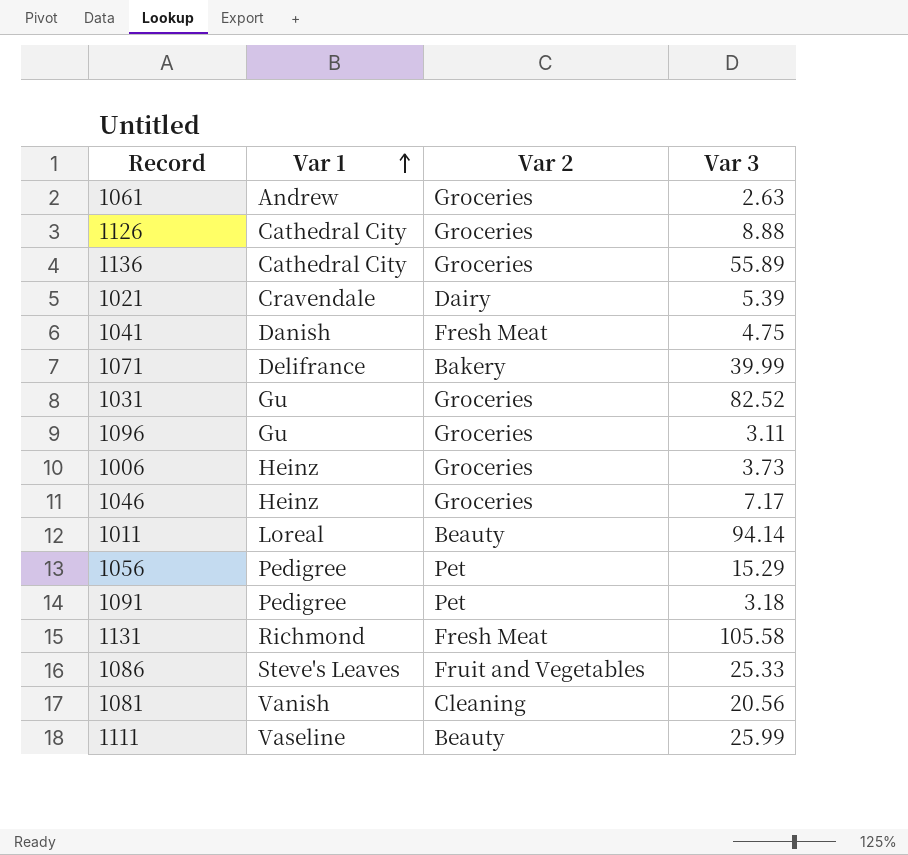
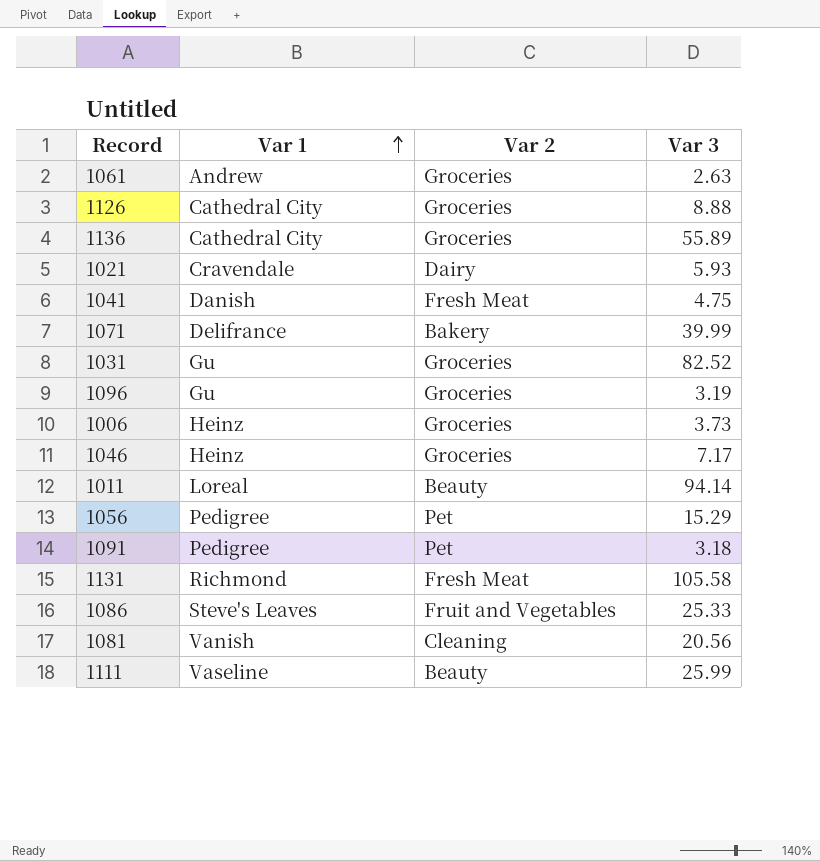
1021 | Var 3: 5.39 -> 5.93
1096 | Var 3: 3.11 -> 3.19

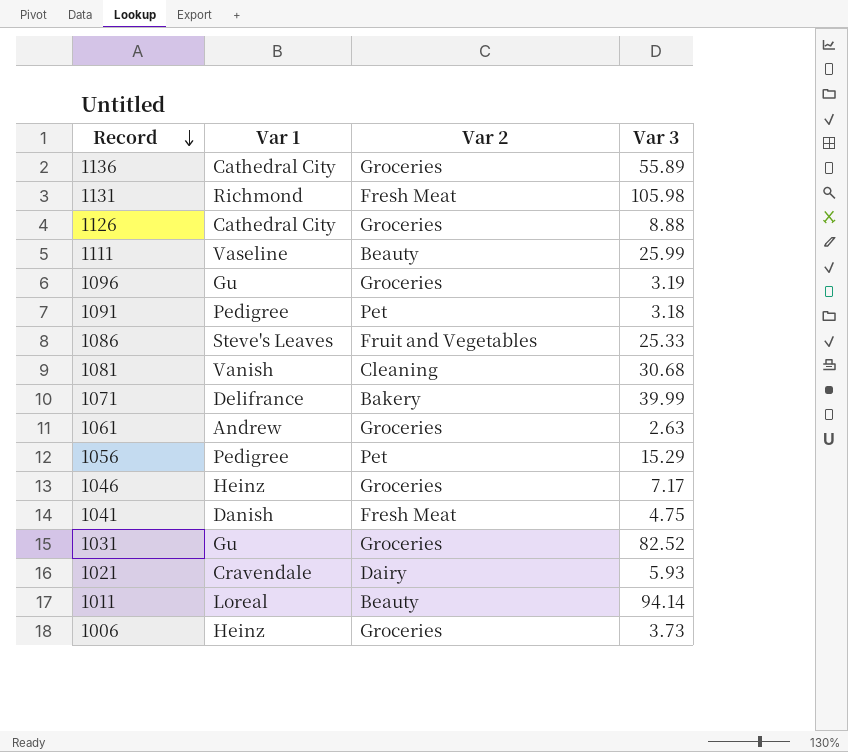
row order: Var 1 ascending -> Record descending
1131 | Var 3: 105.58 -> 105.98
1081 | Var 3: 20.56 -> 30.68

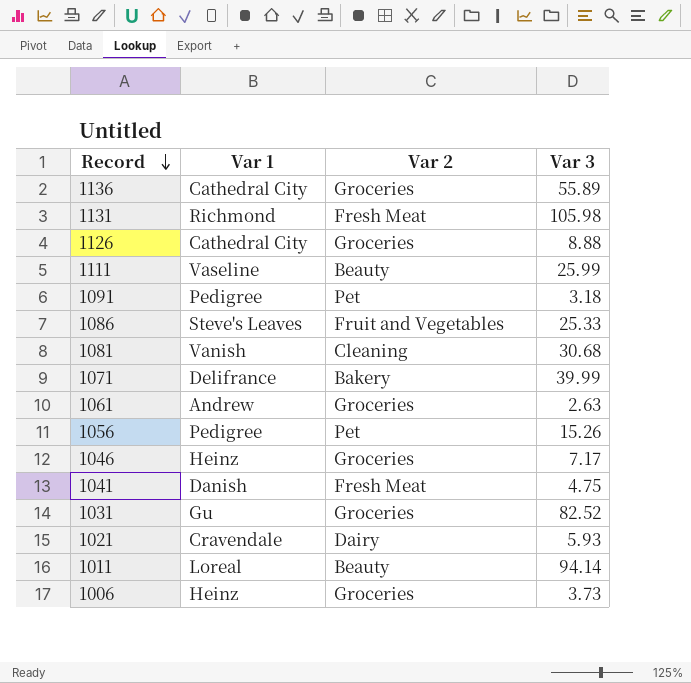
row 1096: Gu | Groceries | 3.19 -> none
1056 | Var 3: 15.29 -> 15.26

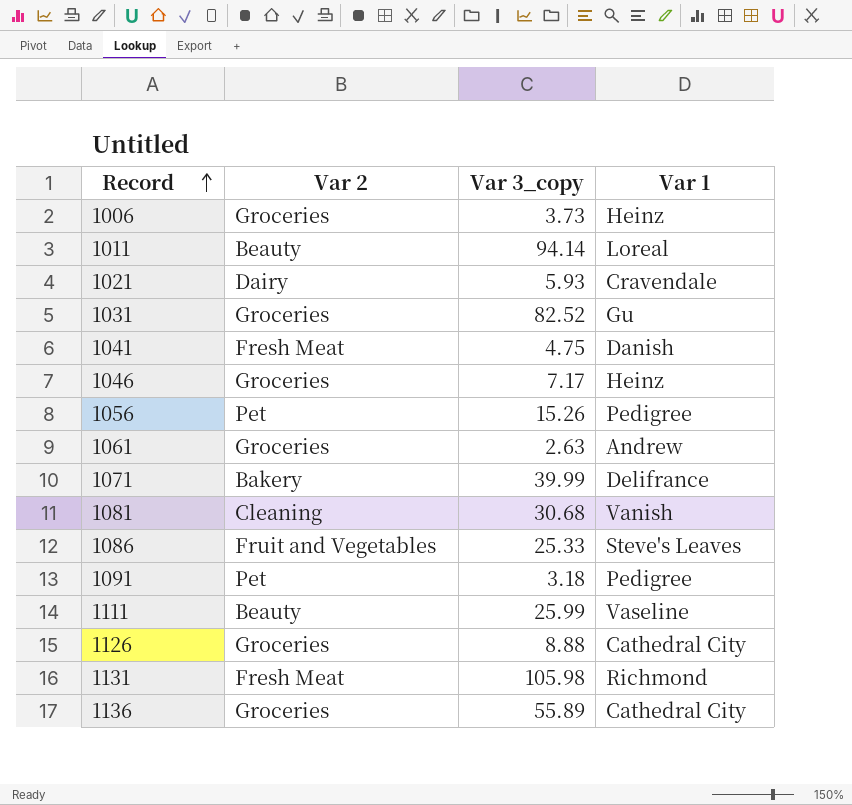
row order: Record descending -> Record ascending
column name: Var 3 -> Var 3_copy
column Var 1 | position: 2 -> 4

